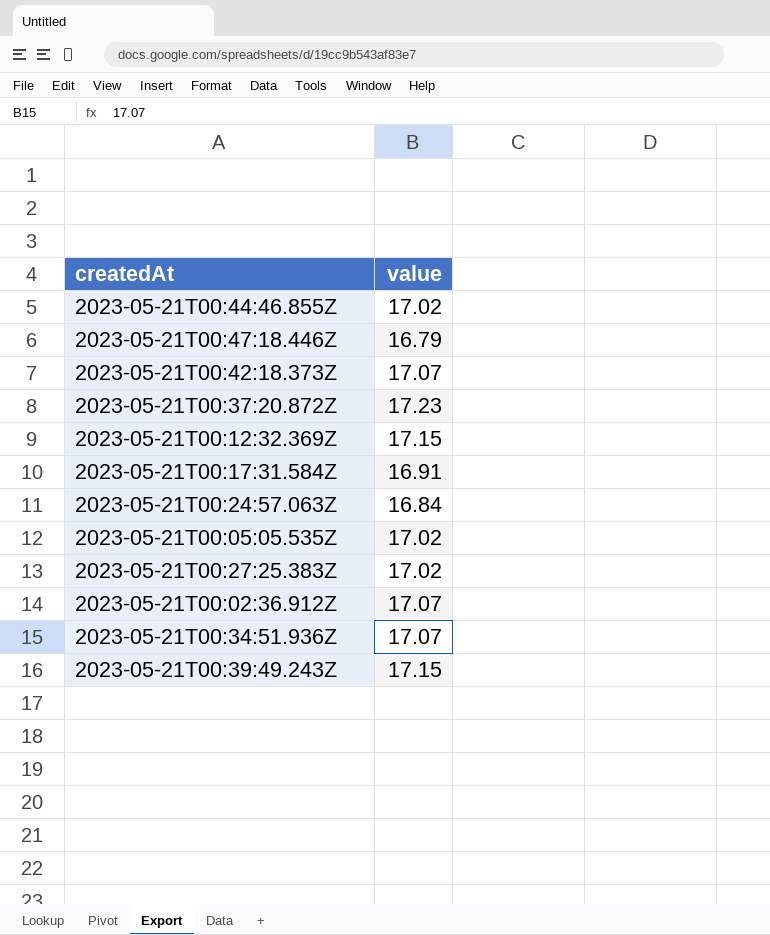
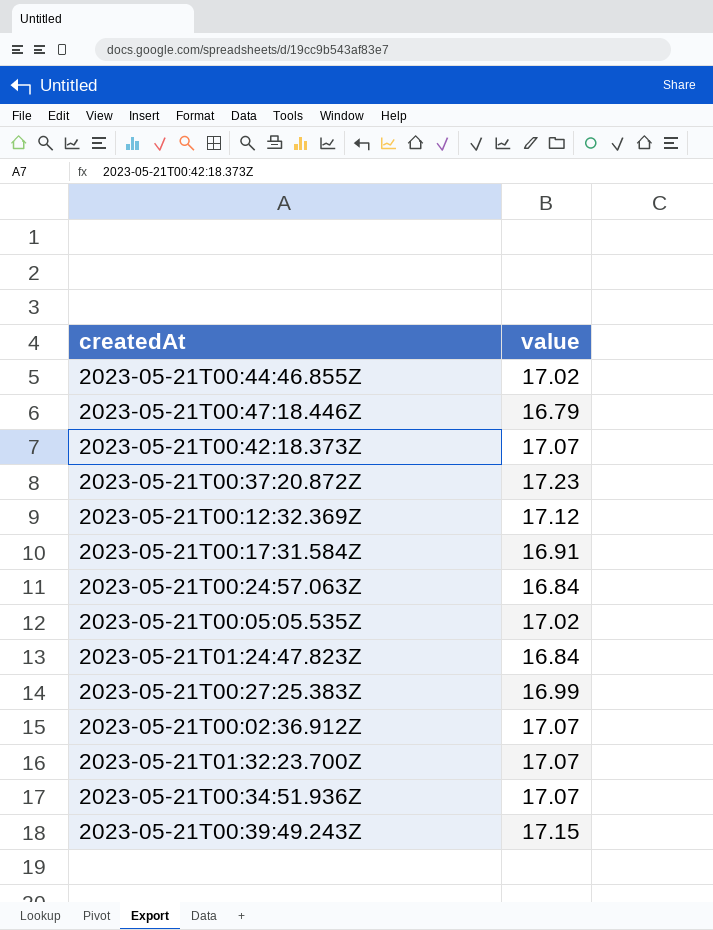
2023-05-21T00:12:32.369Z | value: 17.15 -> 17.12
row 2023-05-21T01:24:47.823Z: none -> 16.84
2023-05-21T00:27:25.383Z | value: 17.02 -> 16.99
row 2023-05-21T01:32:23.700Z: none -> 17.07

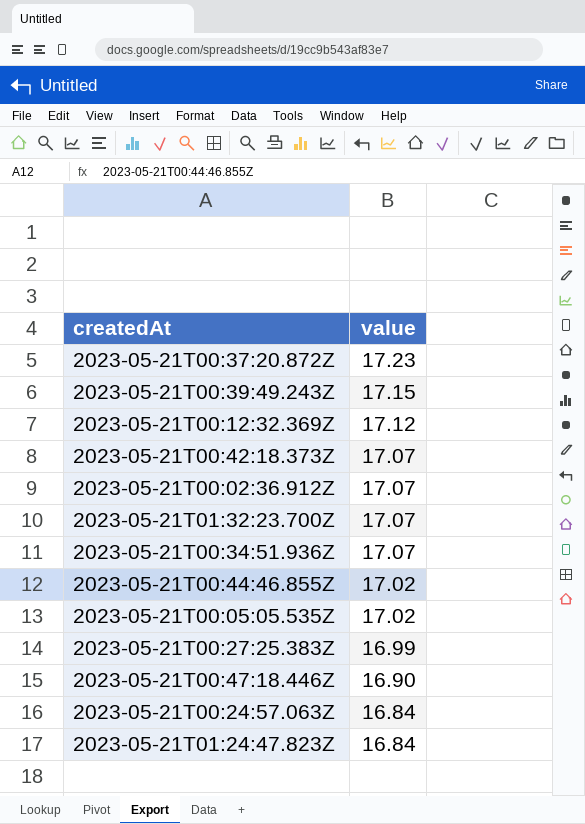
row order: none -> value descending
row 2023-05-21T00:17:31.584Z: 16.91 -> none
2023-05-21T00:47:18.446Z | value: 16.79 -> 16.90

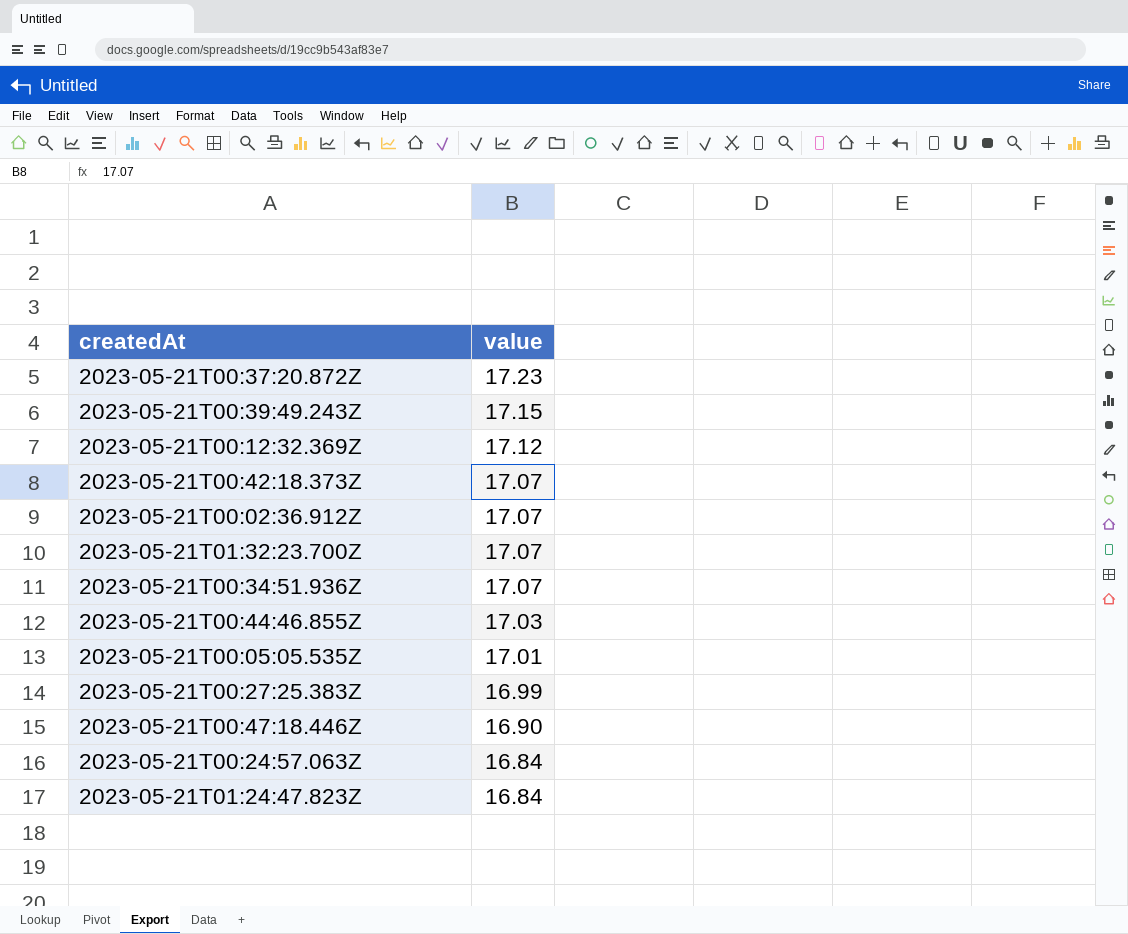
2023-05-21T00:44:46.855Z | value: 17.02 -> 17.03
2023-05-21T00:05:05.535Z | value: 17.02 -> 17.01

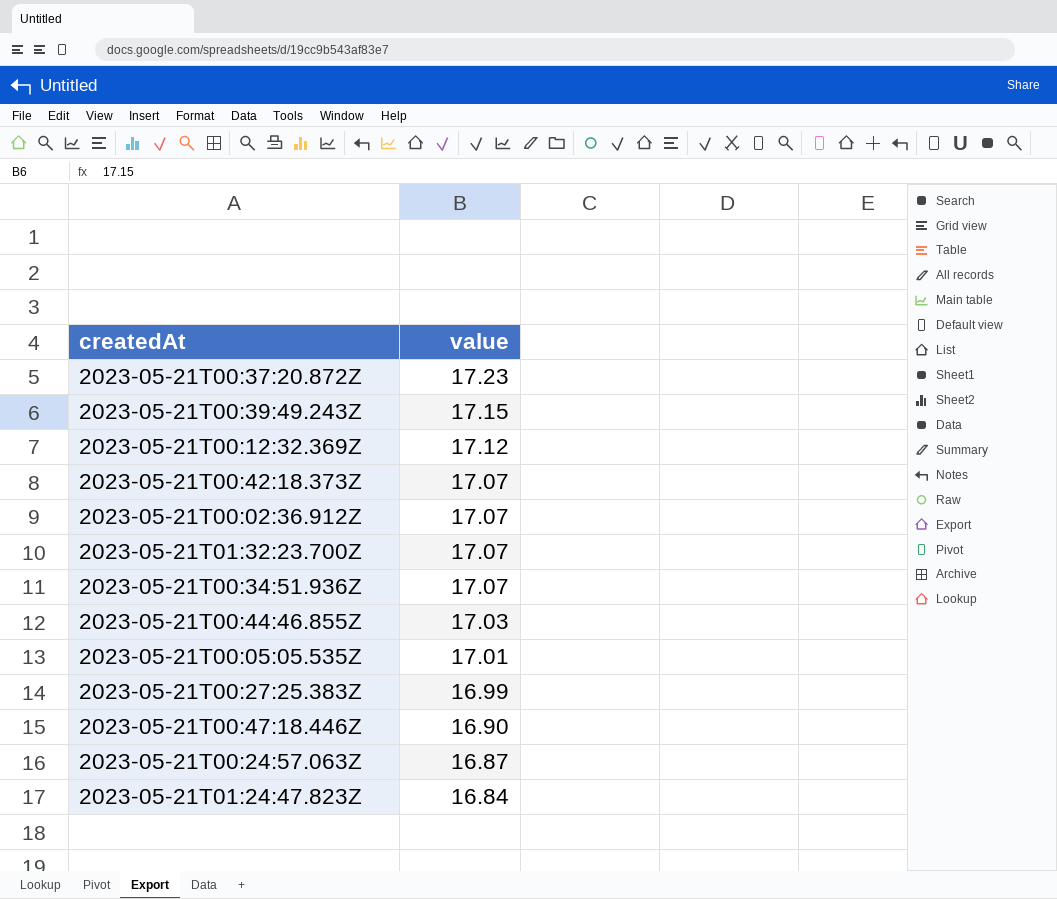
2023-05-21T00:24:57.063Z | value: 16.84 -> 16.87

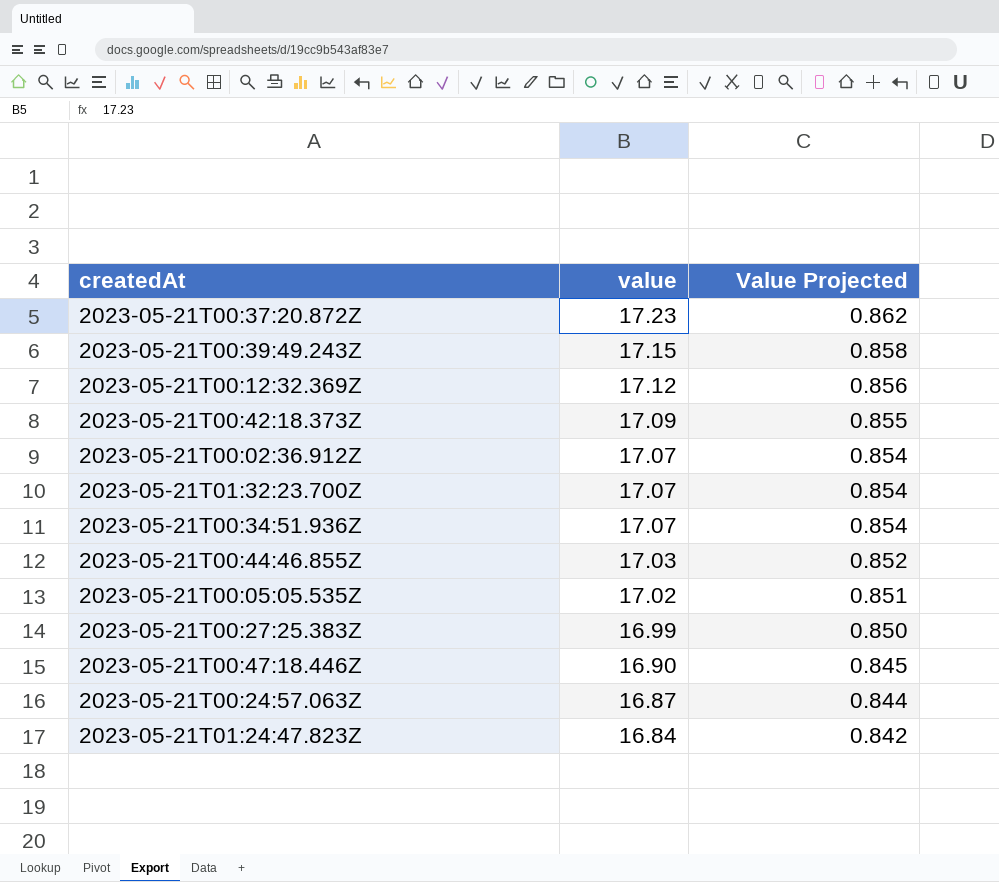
column Value Projected | formula: none -> [value] * 0.05
2023-05-21T00:42:18.373Z | value: 17.07 -> 17.09
2023-05-21T00:05:05.535Z | value: 17.01 -> 17.02

